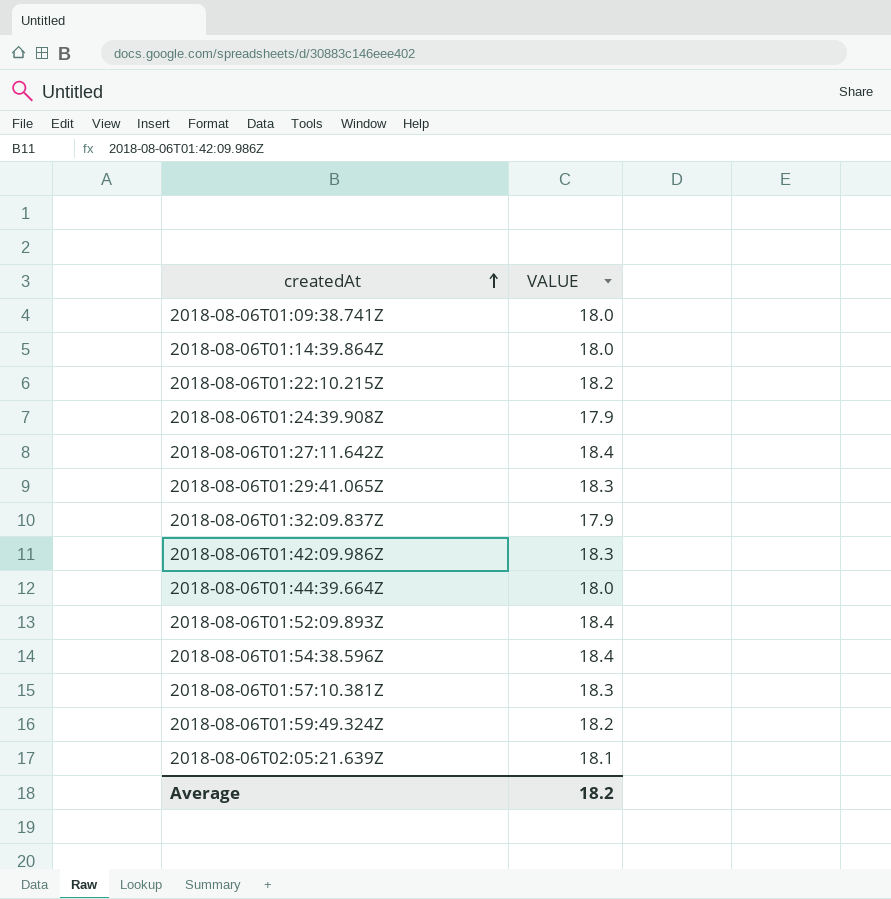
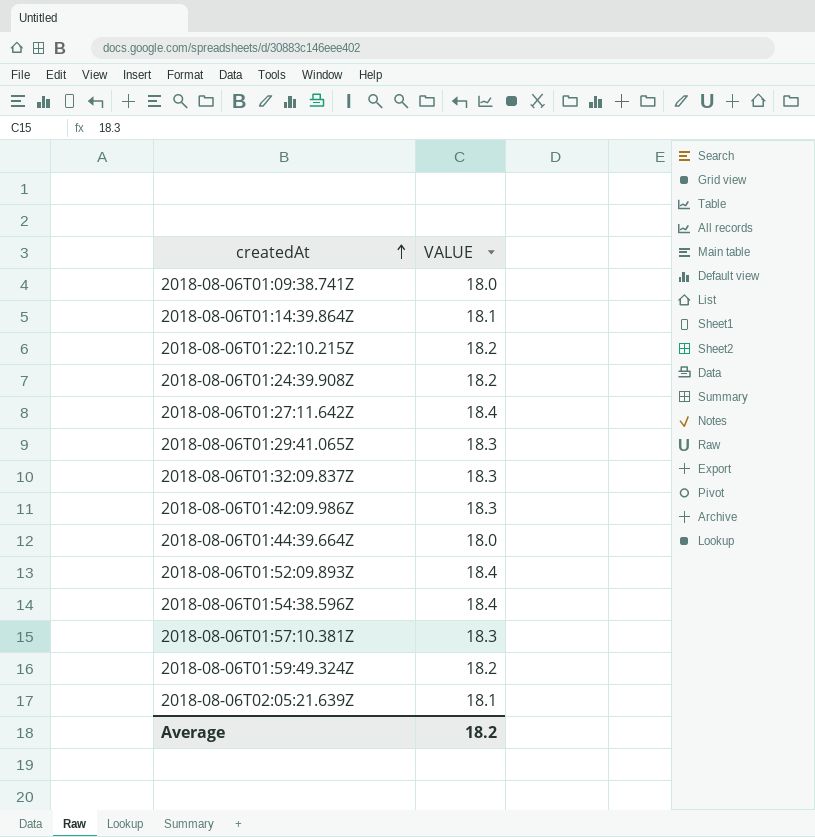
2018-08-06T01:14:39.864Z | VALUE: 18.0 -> 18.1
2018-08-06T01:24:39.908Z | VALUE: 17.9 -> 18.2
2018-08-06T01:32:09.837Z | VALUE: 17.9 -> 18.3

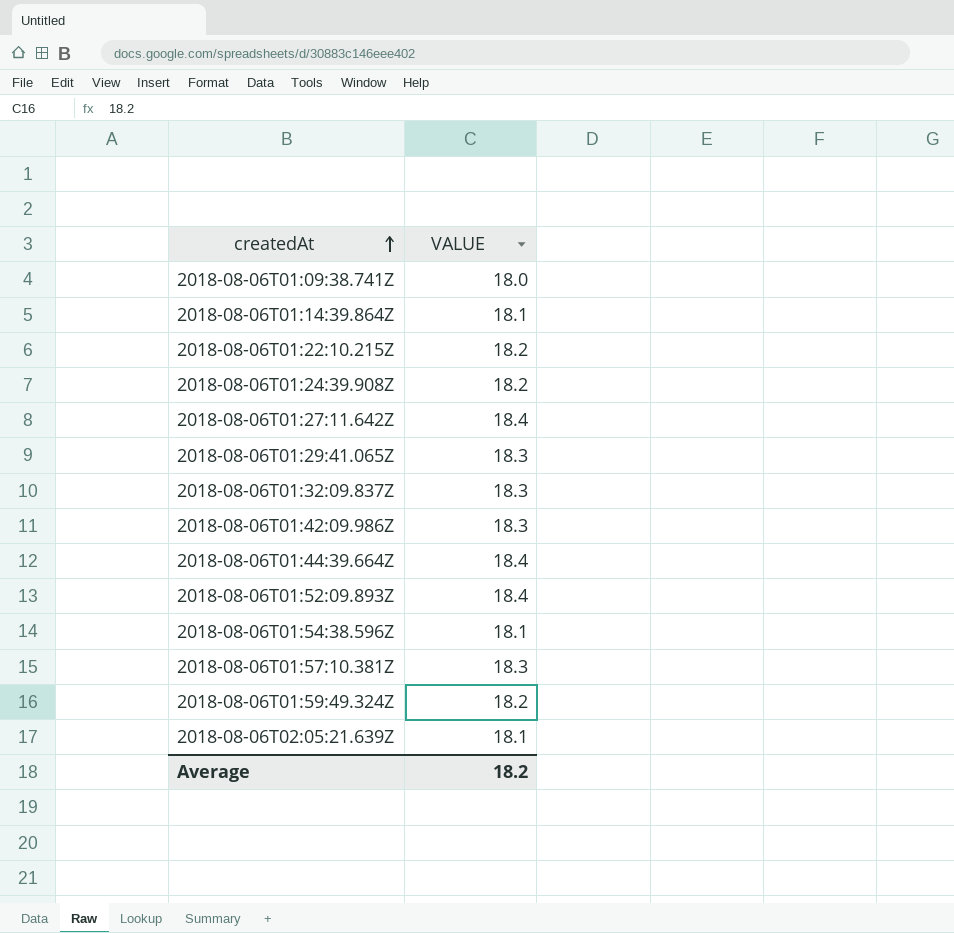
2018-08-06T01:44:39.664Z | VALUE: 18.0 -> 18.4
2018-08-06T01:54:38.596Z | VALUE: 18.4 -> 18.1

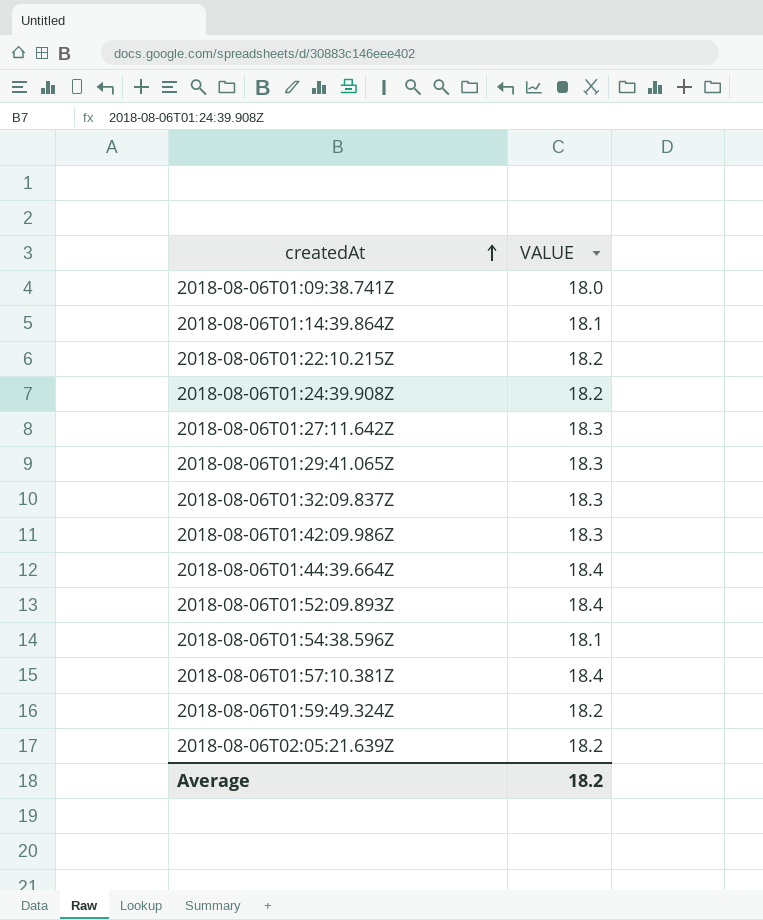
2018-08-06T01:27:11.642Z | VALUE: 18.4 -> 18.3
2018-08-06T01:57:10.381Z | VALUE: 18.3 -> 18.4
2018-08-06T02:05:21.639Z | VALUE: 18.1 -> 18.2

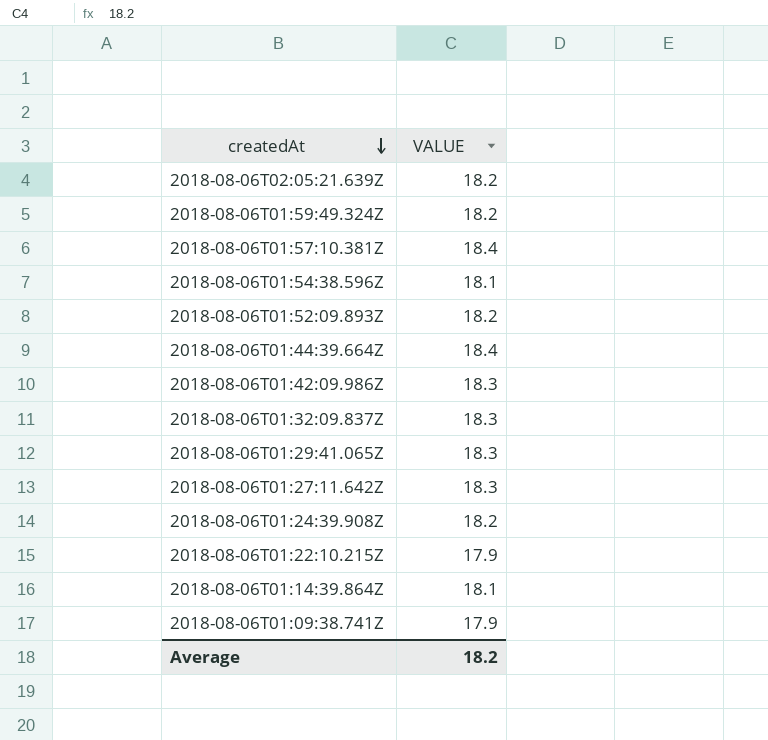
row order: createdAt ascending -> createdAt descending
2018-08-06T01:52:09.893Z | VALUE: 18.4 -> 18.2
2018-08-06T01:22:10.215Z | VALUE: 18.2 -> 17.9
2018-08-06T01:09:38.741Z | VALUE: 18.0 -> 17.9

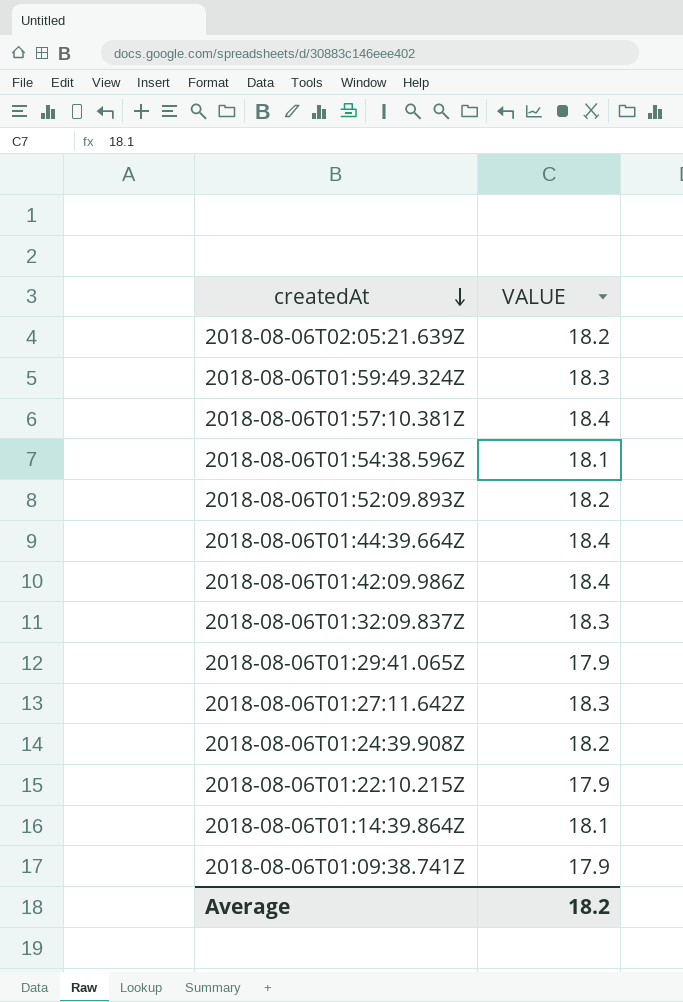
2018-08-06T01:59:49.324Z | VALUE: 18.2 -> 18.3
2018-08-06T01:42:09.986Z | VALUE: 18.3 -> 18.4
2018-08-06T01:29:41.065Z | VALUE: 18.3 -> 17.9

